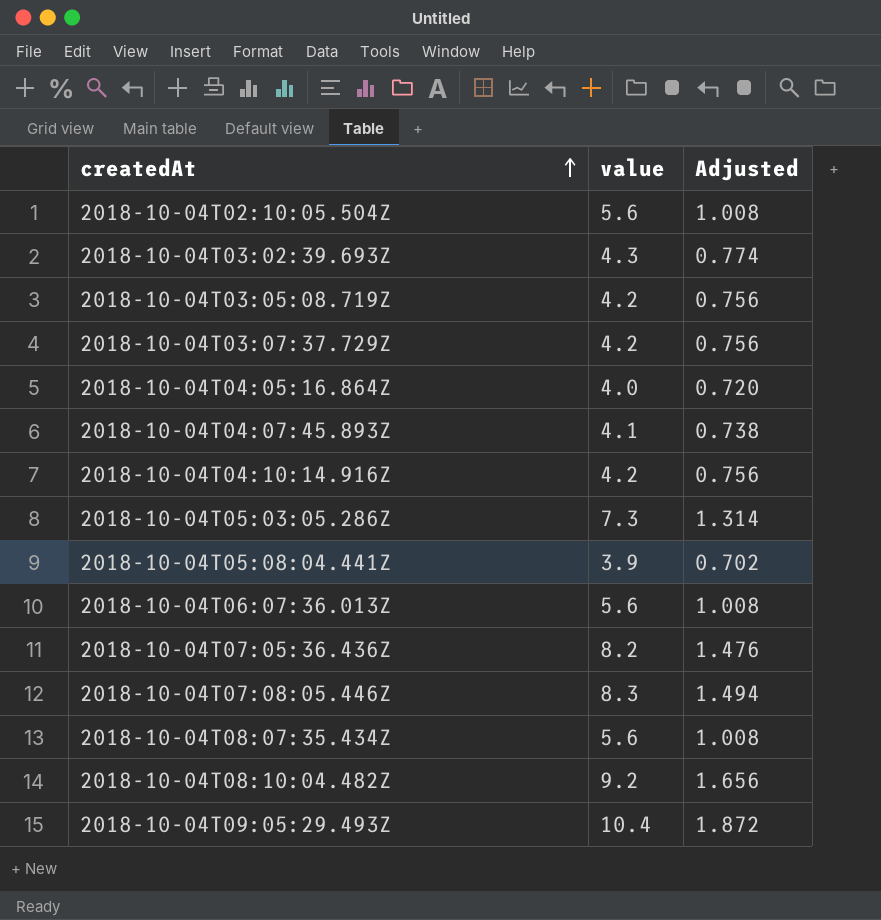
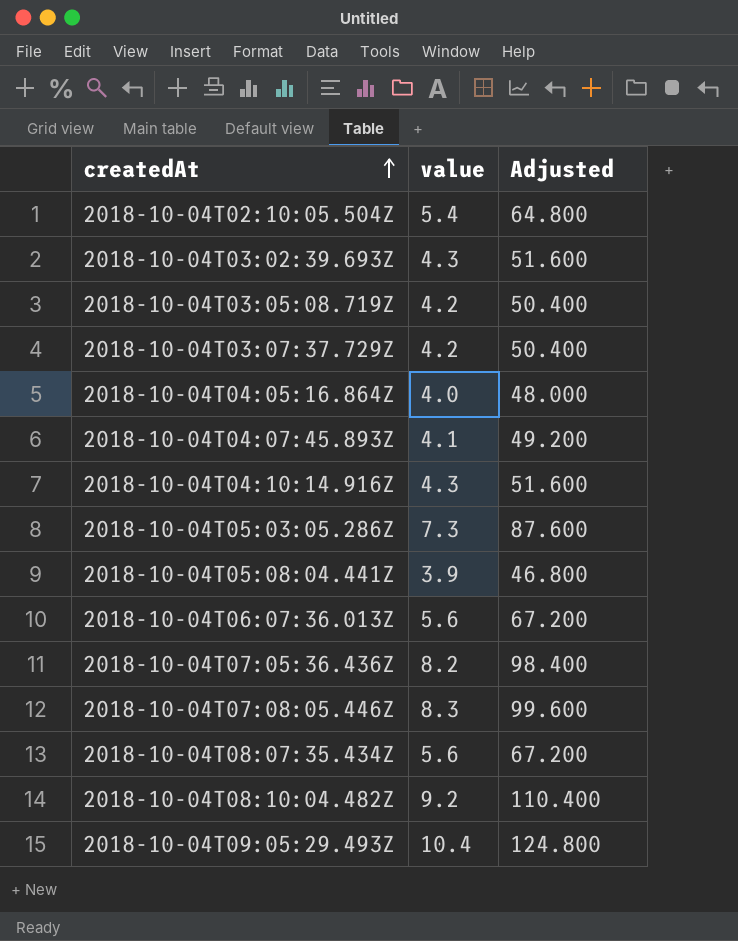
column Adjusted | formula: [value] * 0.18 -> [value] * 12
2018-10-04T02:10:05.504Z | value: 5.6 -> 5.4
2018-10-04T04:10:14.916Z | value: 4.2 -> 4.3

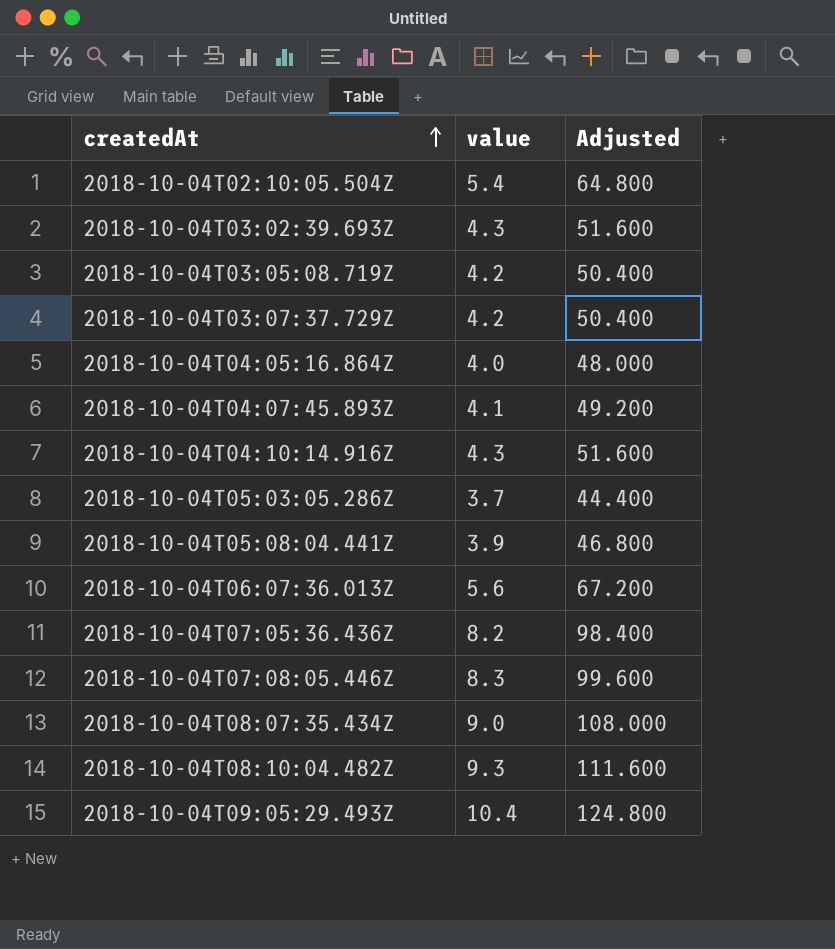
2018-10-04T05:03:05.286Z | value: 7.3 -> 3.7
2018-10-04T05:03:05.286Z | Adjusted: 87.600 -> 44.400
2018-10-04T08:07:35.434Z | value: 5.6 -> 9.0
2018-10-04T08:07:35.434Z | Adjusted: 67.200 -> 108.000
2018-10-04T08:10:04.482Z | value: 9.2 -> 9.3
2018-10-04T08:10:04.482Z | Adjusted: 110.400 -> 111.600

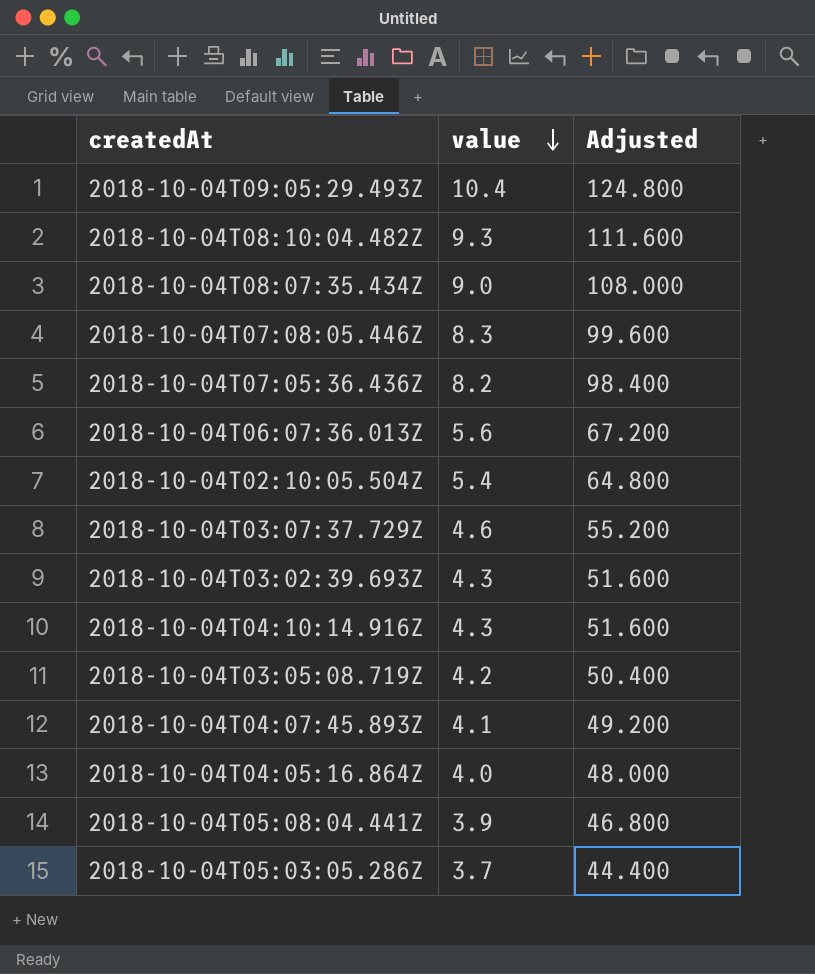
row order: createdAt ascending -> value descending
2018-10-04T03:07:37.729Z | value: 4.2 -> 4.6
2018-10-04T03:07:37.729Z | Adjusted: 50.400 -> 55.200

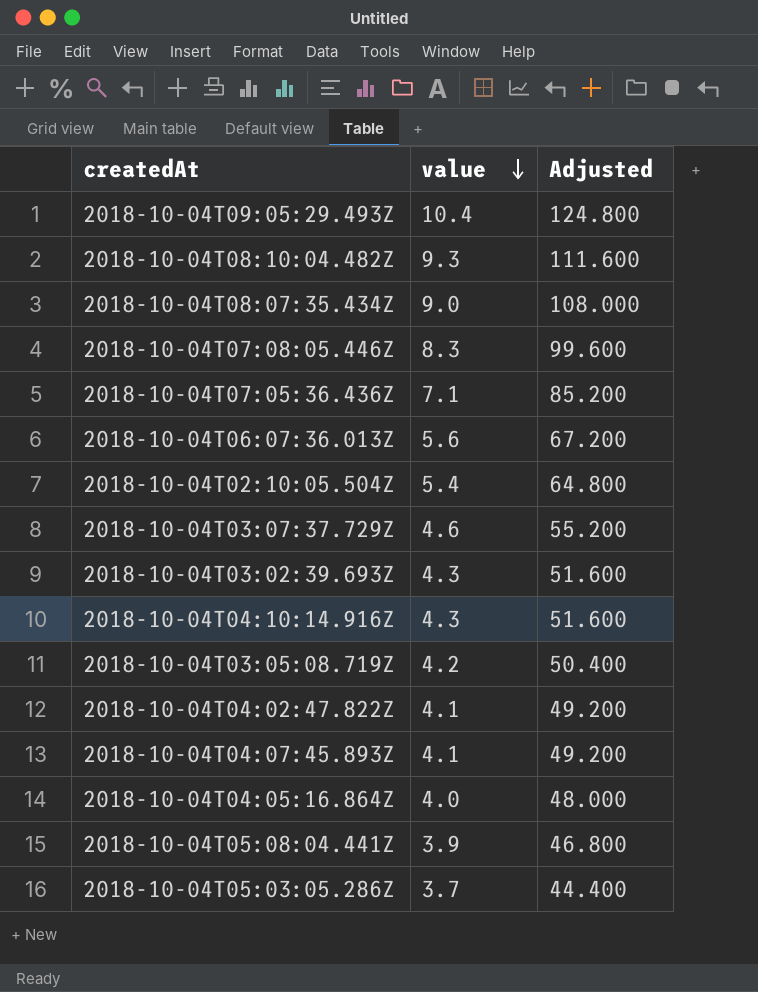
2018-10-04T07:05:36.436Z | value: 8.2 -> 7.1
2018-10-04T07:05:36.436Z | Adjusted: 98.400 -> 85.200
row 2018-10-04T04:02:47.822Z: none -> 4.1 | 49.200

